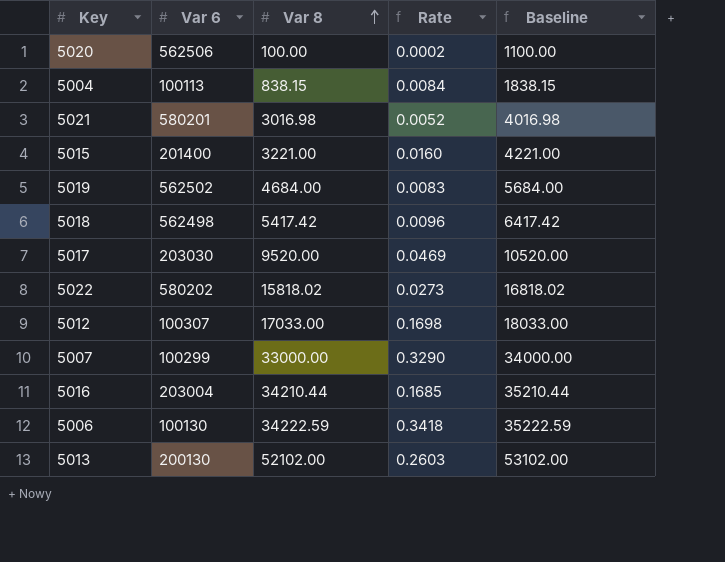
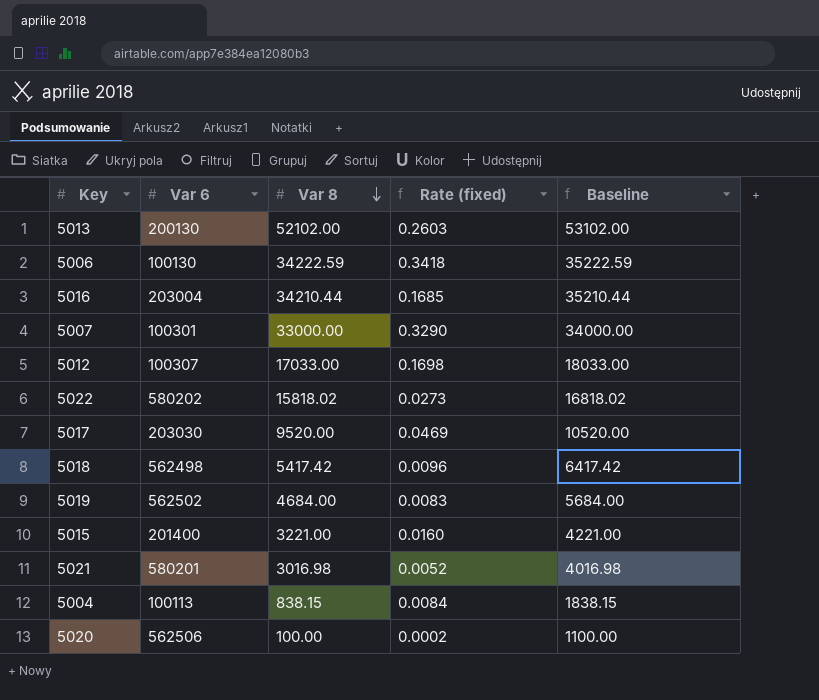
row order: Var 8 ascending -> Var 8 descending
column name: Rate -> Rate (fixed)
5007 | Var 6: 100299 -> 100301

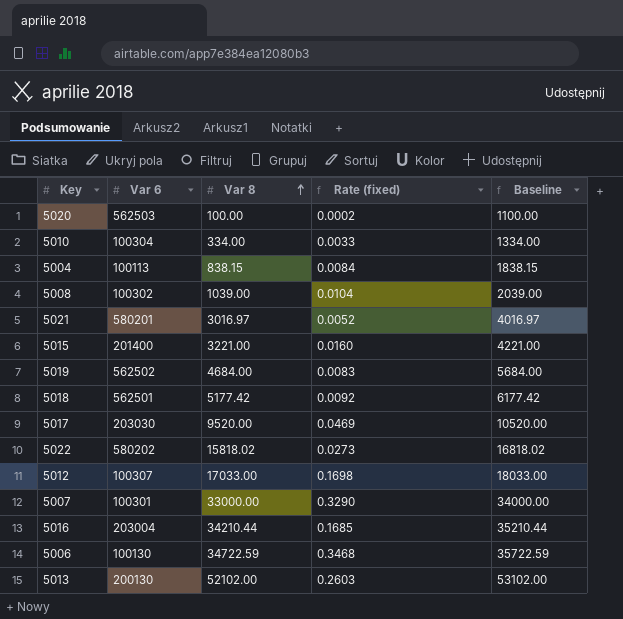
row order: Var 8 descending -> Var 8 ascending
5020 | Var 6: 562506 -> 562503
row 5010: none -> 100304 | 334.00 | 0.0033 | 1334.00
row 5008: none -> 100302 | 1039.00 | 0.0104 | 2039.00
5021 | Var 8: 3016.98 -> 3016.97
5021 | Baseline: 4016.98 -> 4016.97
5018 | Var 6: 562498 -> 562501
5018 | Var 8: 5417.42 -> 5177.42
5018 | Rate (fixed): 0.0096 -> 0.0092
5018 | Baseline: 6417.42 -> 6177.42
5006 | Var 8: 34222.59 -> 34722.59
5006 | Rate (fixed): 0.3418 -> 0.3468
5006 | Baseline: 35222.59 -> 35722.59

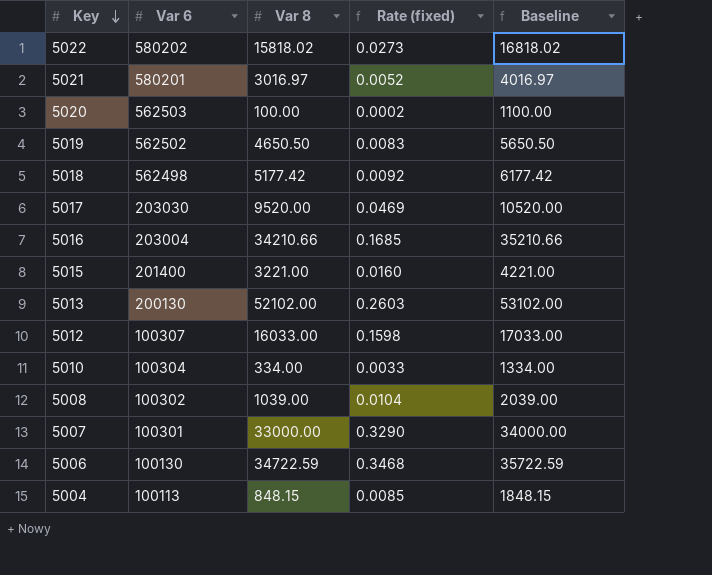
row order: Var 8 ascending -> Key descending
5019 | Var 8: 4684.00 -> 4650.50
5019 | Baseline: 5684.00 -> 5650.50
5018 | Var 6: 562501 -> 562498
5016 | Var 8: 34210.44 -> 34210.66
5016 | Baseline: 35210.44 -> 35210.66
5012 | Var 8: 17033.00 -> 16033.00
5012 | Rate (fixed): 0.1698 -> 0.1598
5012 | Baseline: 18033.00 -> 17033.00
5004 | Var 8: 838.15 -> 848.15
5004 | Rate (fixed): 0.0084 -> 0.0085
5004 | Baseline: 1838.15 -> 1848.15

